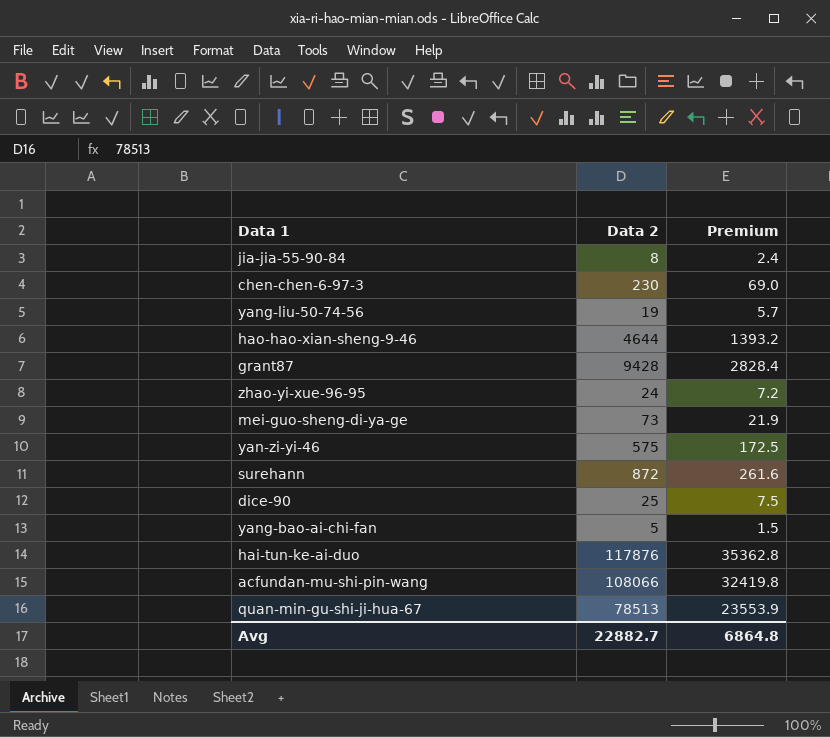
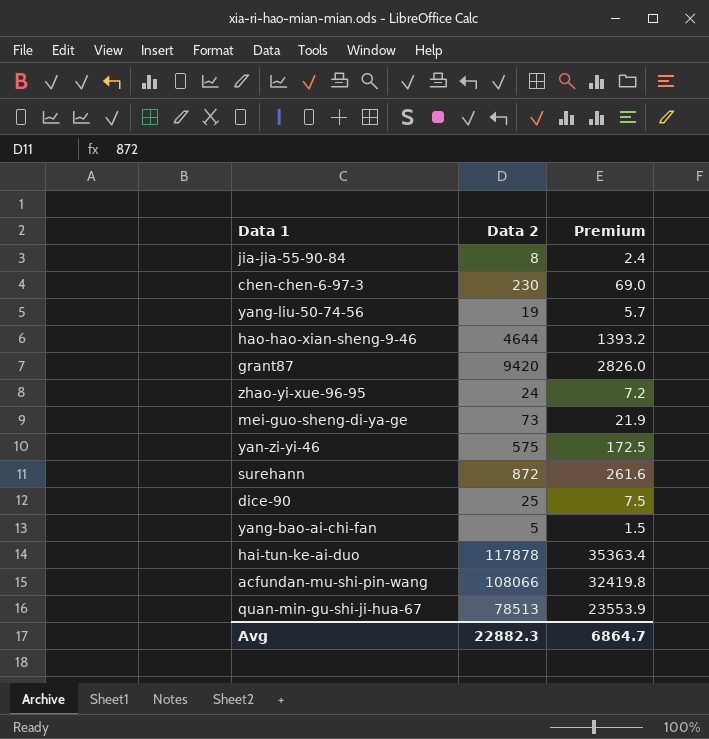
grant87 | Data 2: 9428 -> 9420
grant87 | Premium: 2828.4 -> 2826.0
hai-tun-ke-ai-duo | Data 2: 117876 -> 117878
hai-tun-ke-ai-duo | Premium: 35362.8 -> 35363.4
Avg | Data 2: 22882.7 -> 22882.3
Avg | Premium: 6864.8 -> 6864.7

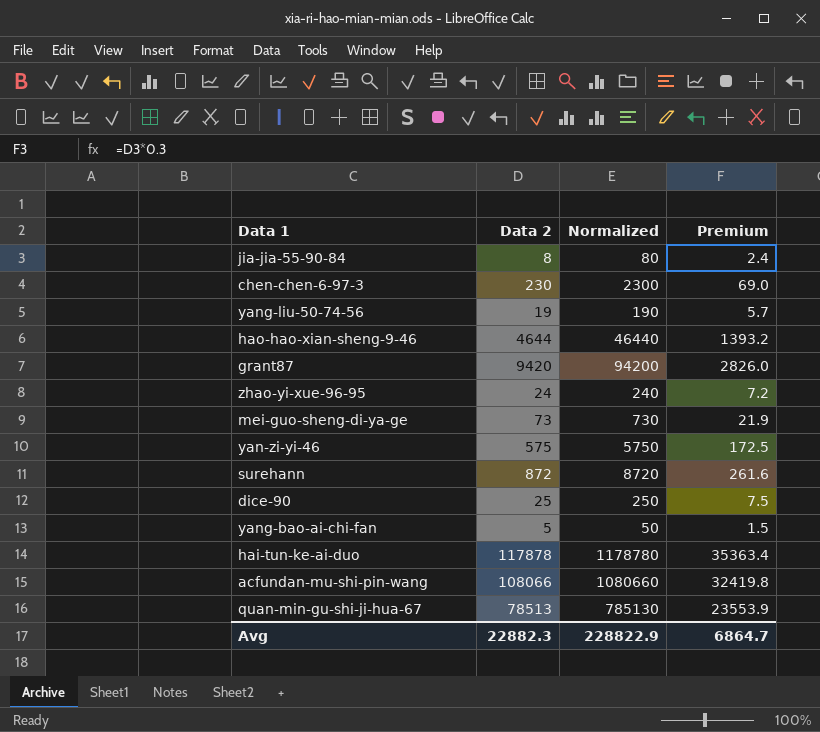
column Normalized | formula: none -> [Data 2] * 10

